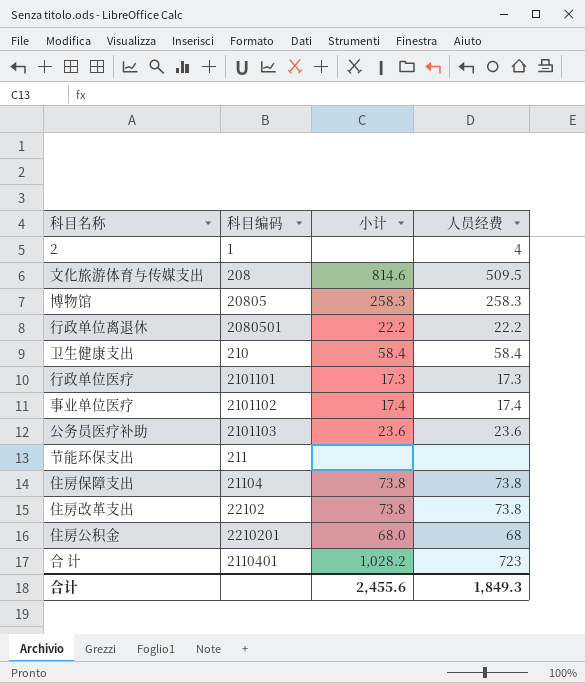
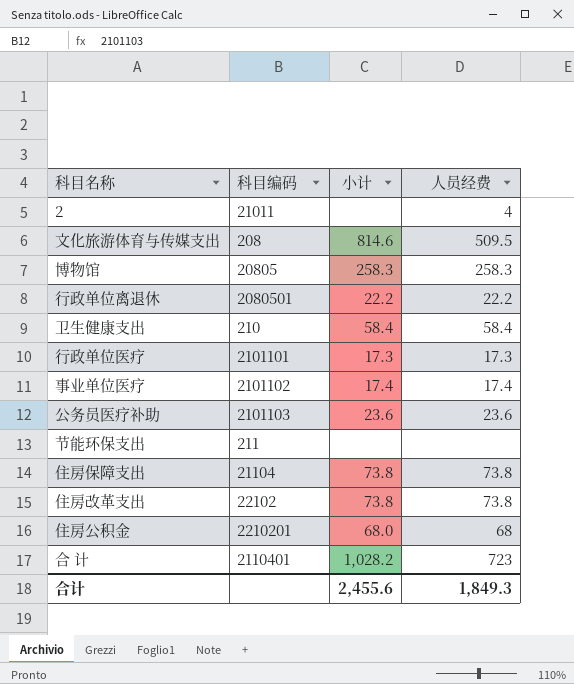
2 | 科目编码: 1 -> 21011

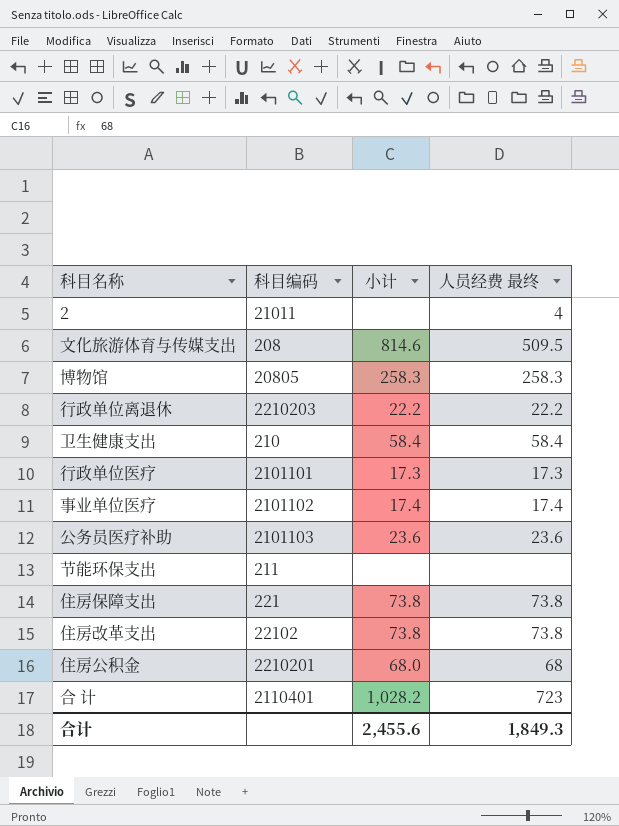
column name: 人员经费 -> 人员经费 最终
行政单位离退休 | 科目编码: 2080501 -> 2210203
住房保障支出 | 科目编码: 21104 -> 221

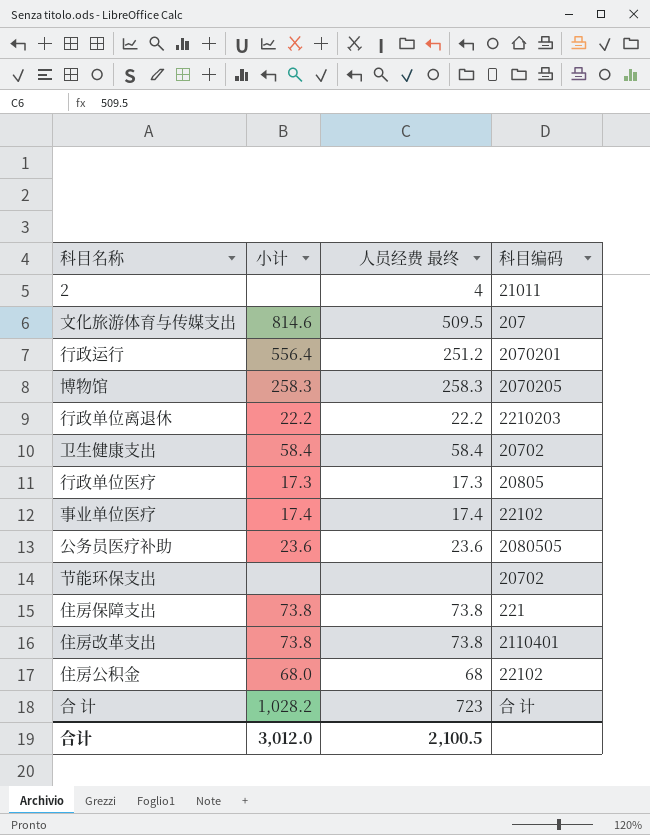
column 科目编码 | position: 2 -> 4
文化旅游体育与传媒支出 | 科目编码: 208 -> 207
row 行政运行: none -> 556.4 | 251.2 | 2070201
博物馆 | 科目编码: 20805 -> 2070205
卫生健康支出 | 科目编码: 210 -> 20702
行政单位医疗 | 科目编码: 2101101 -> 20805
事业单位医疗 | 科目编码: 2101102 -> 22102
公务员医疗补助 | 科目编码: 2101103 -> 2080505
节能环保支出 | 科目编码: 211 -> 20702
住房改革支出 | 科目编码: 22102 -> 2110401
住房公积金 | 科目编码: 2210201 -> 22102
合 计 | 科目编码: 2110401 -> 合 计
合计 | 小计: 2,455.6 -> 3,012.0
合计 | 人员经费 最终: 1,849.3 -> 2,100.5

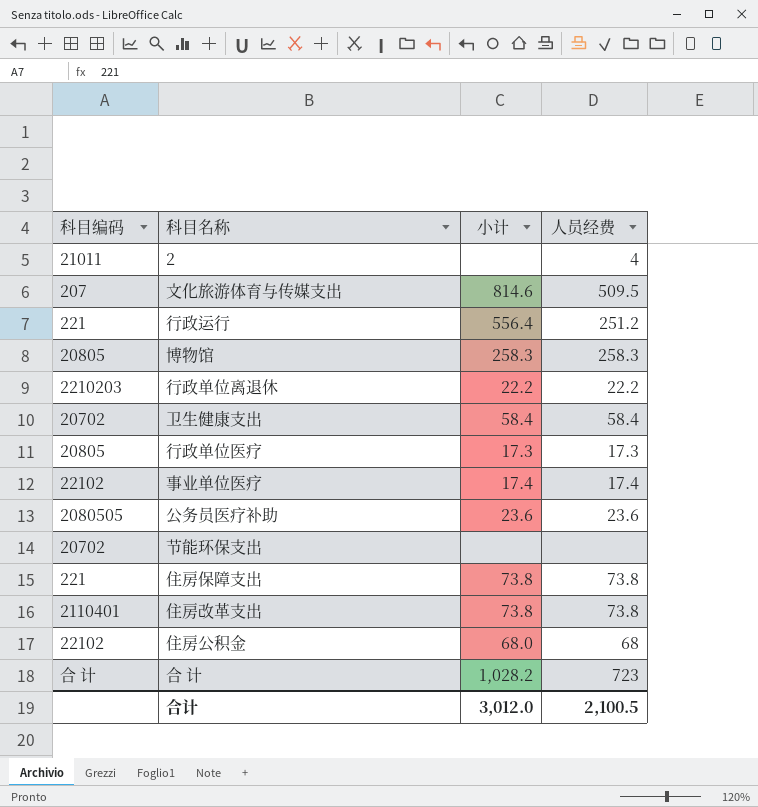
column 科目编码 | position: 4 -> 1
column name: 人员经费 最终 -> 人员经费
行政运行 | 科目编码: 2070201 -> 221
博物馆 | 科目编码: 2070205 -> 20805

